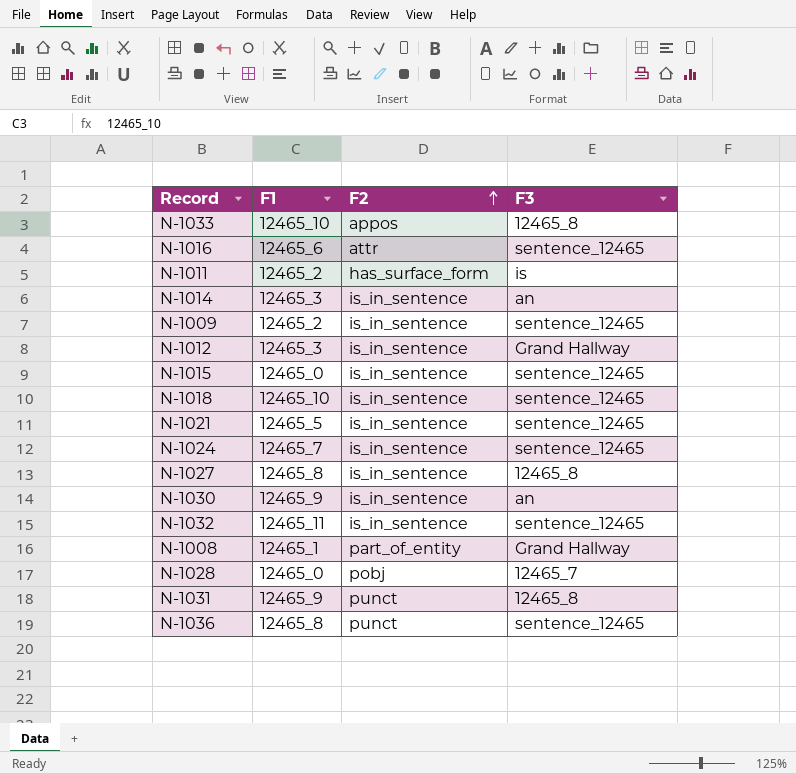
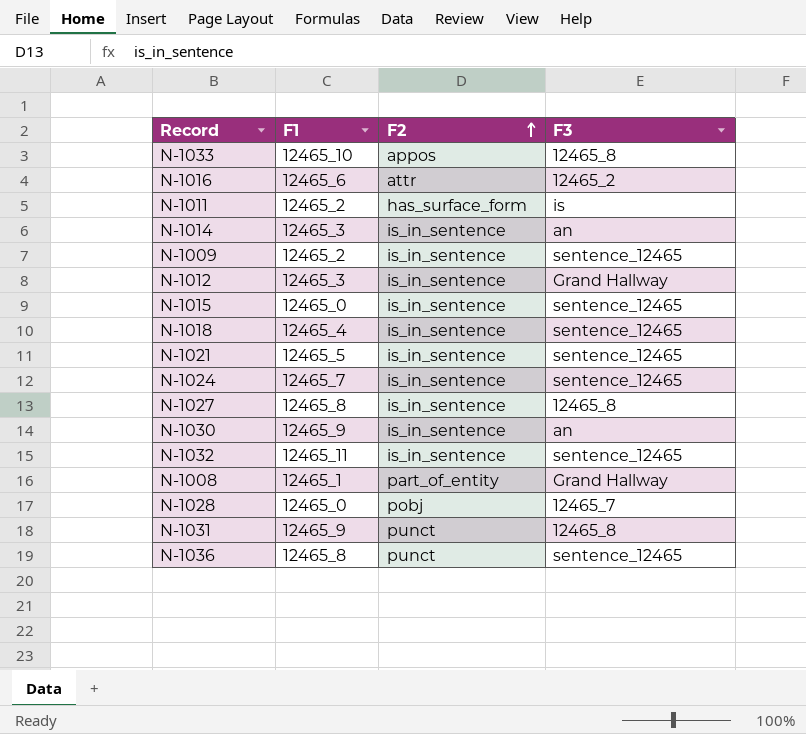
N-1016 | F3: sentence_12465 -> 12465_2
N-1018 | F1: 12465_10 -> 12465_4

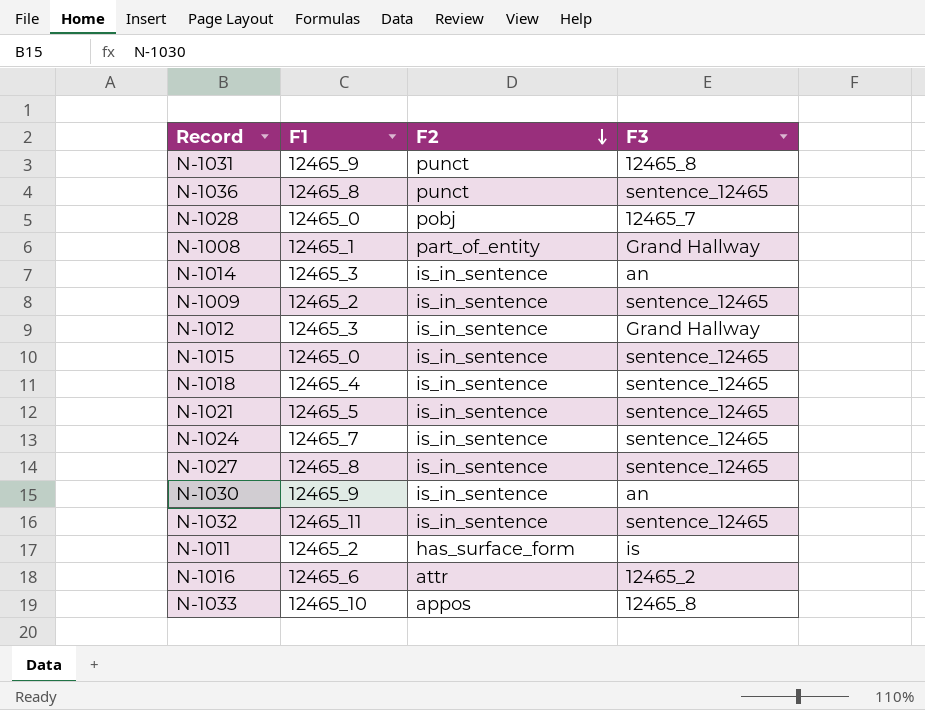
row order: F2 ascending -> F2 descending
N-1027 | F3: 12465_8 -> sentence_12465

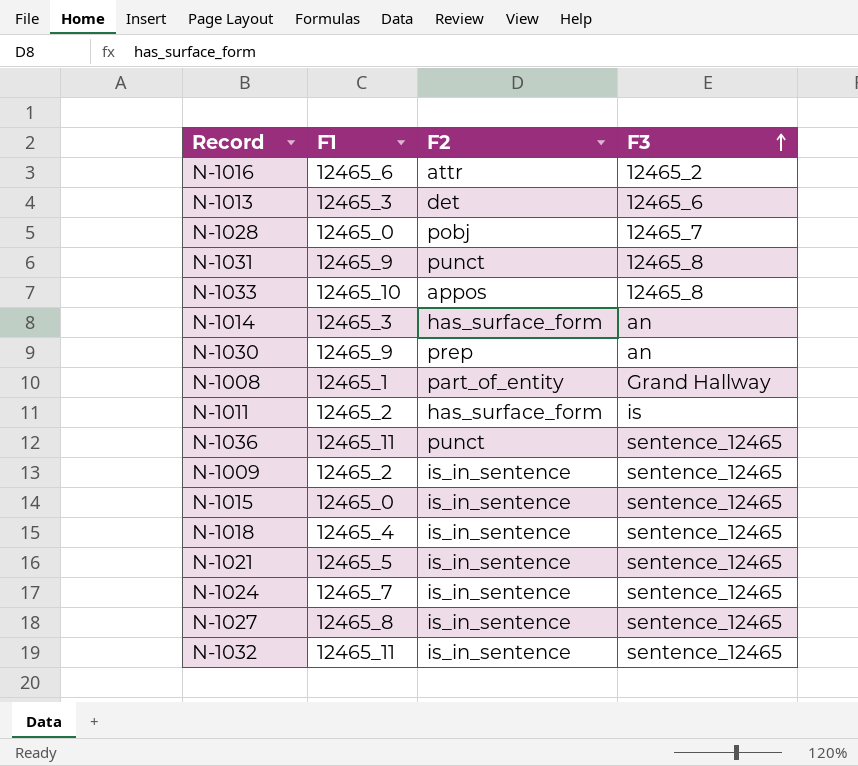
row order: F2 descending -> F3 ascending
row N-1012: 12465_3 | is_in_sentence | Grand Hallway -> none
row N-1013: none -> 12465_3 | det | 12465_6
N-1014 | F2: is_in_sentence -> has_surface_form
N-1030 | F2: is_in_sentence -> prep
N-1036 | F1: 12465_8 -> 12465_11

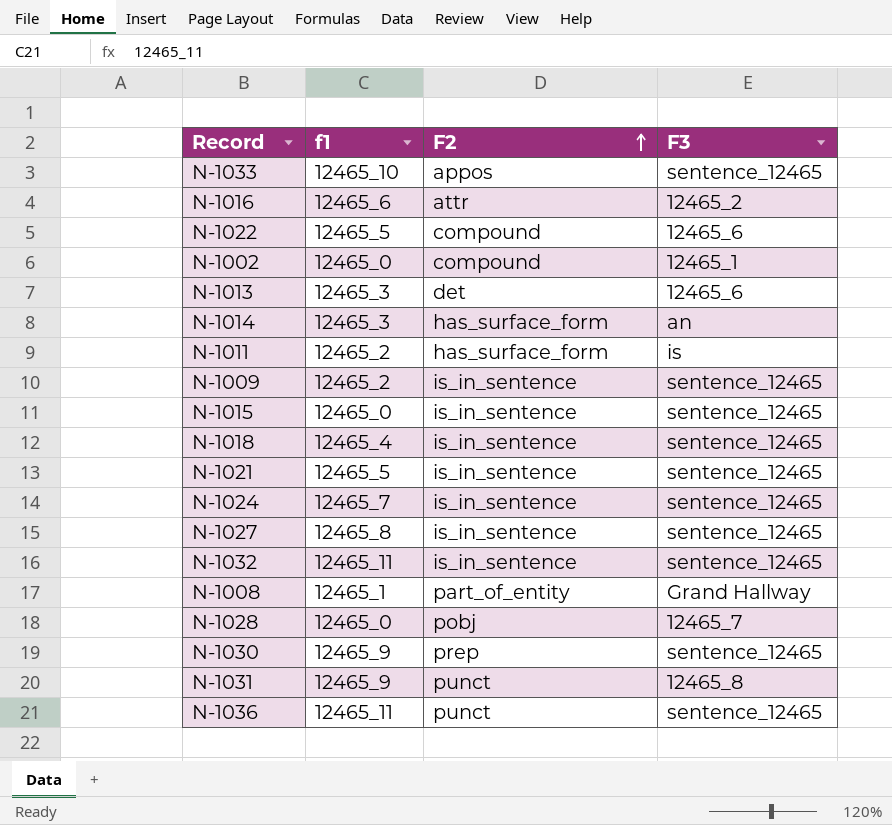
row order: F3 ascending -> F2 ascending
column name: F1 -> f1
N-1033 | F3: 12465_8 -> sentence_12465
row N-1022: none -> 12465_5 | compound | 12465_6
row N-1002: none -> 12465_0 | compound | 12465_1
N-1030 | F3: an -> sentence_12465

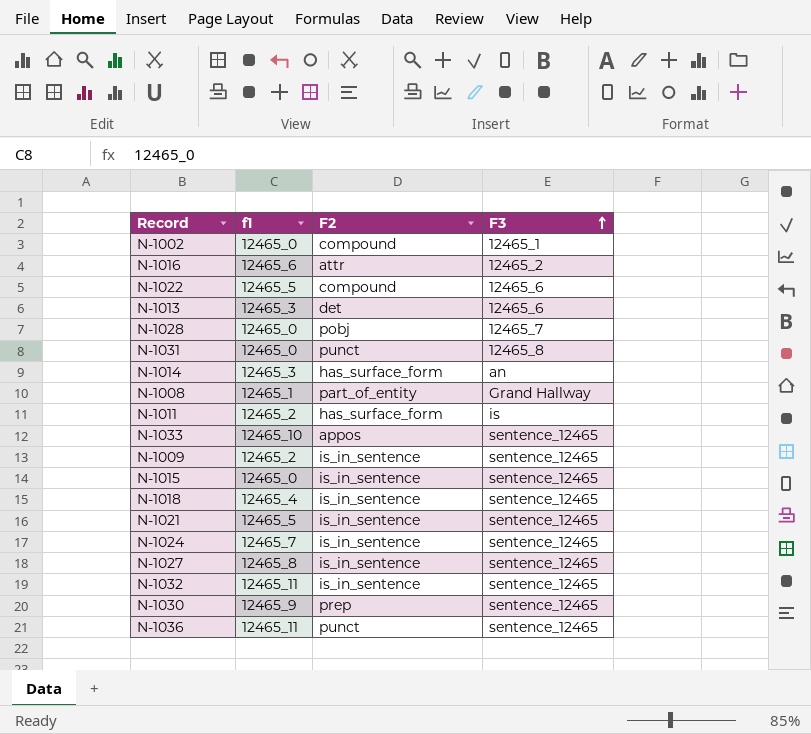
row order: F2 ascending -> F3 ascending
N-1031 | f1: 12465_9 -> 12465_0

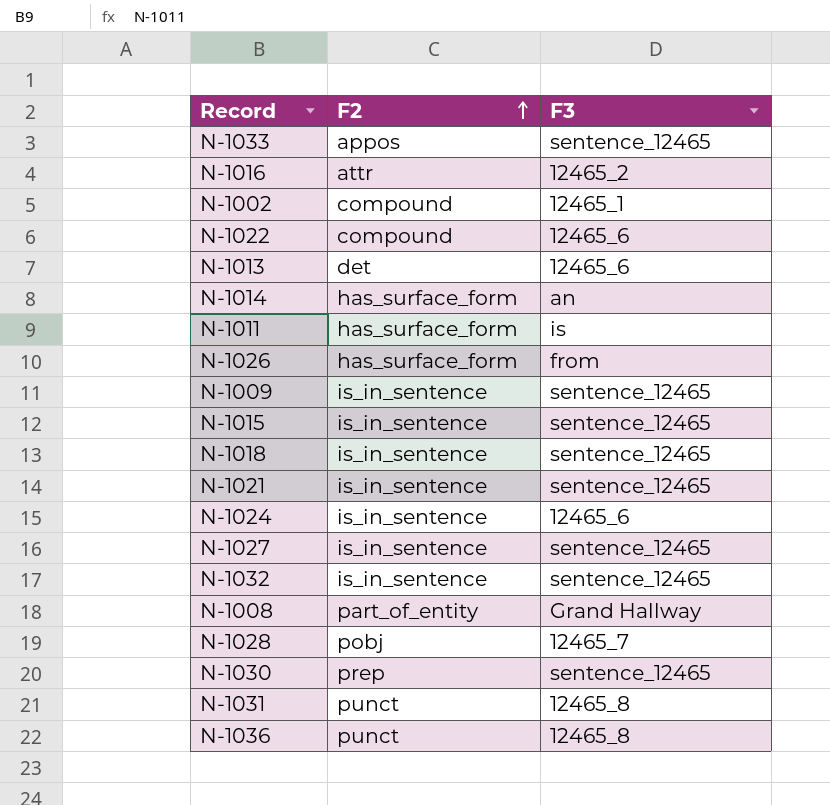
row order: F3 ascending -> F2 ascending
column f1 | position: 2 -> none
row N-1026: none -> has_surface_form | from
N-1024 | F3: sentence_12465 -> 12465_6
N-1036 | F3: sentence_12465 -> 12465_8

